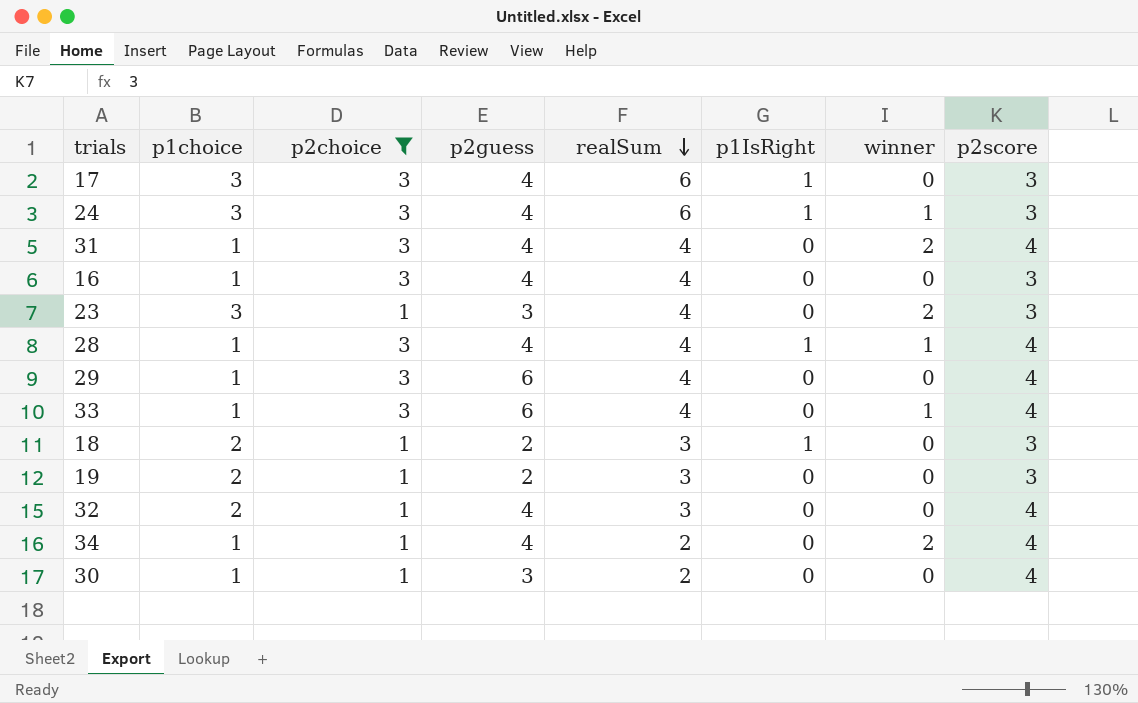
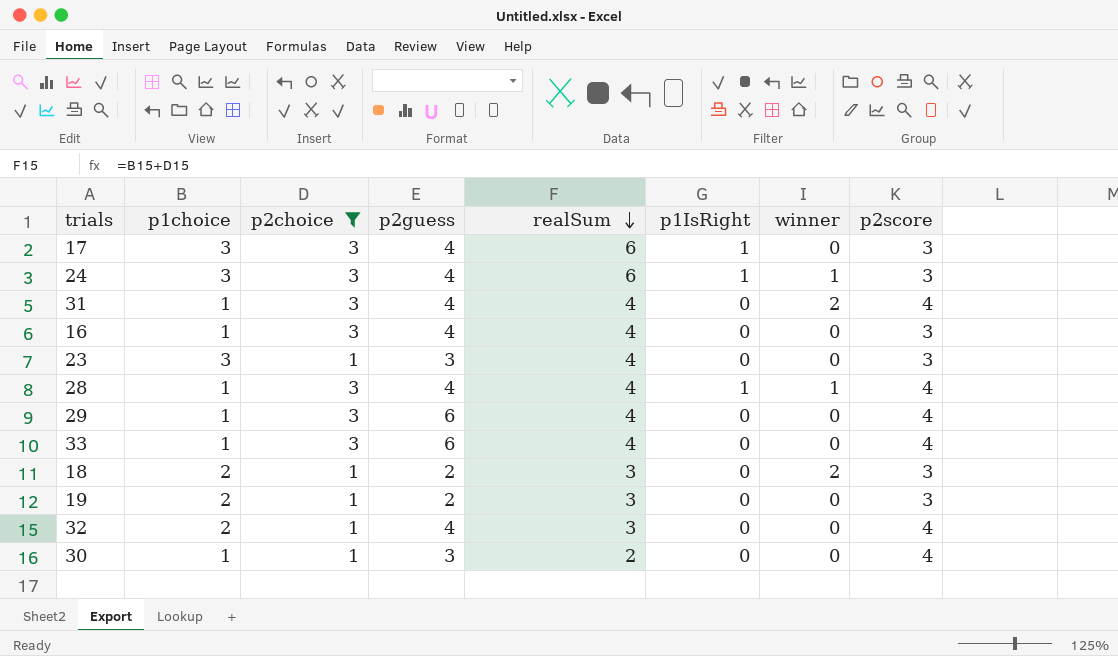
row 34: 1 | 1 | 4 | 2 | 0 | 2 | 4 -> none
23 | winner: 2 -> 0
33 | winner: 1 -> 0
18 | p1IsRight: 1 -> 0
18 | winner: 0 -> 2

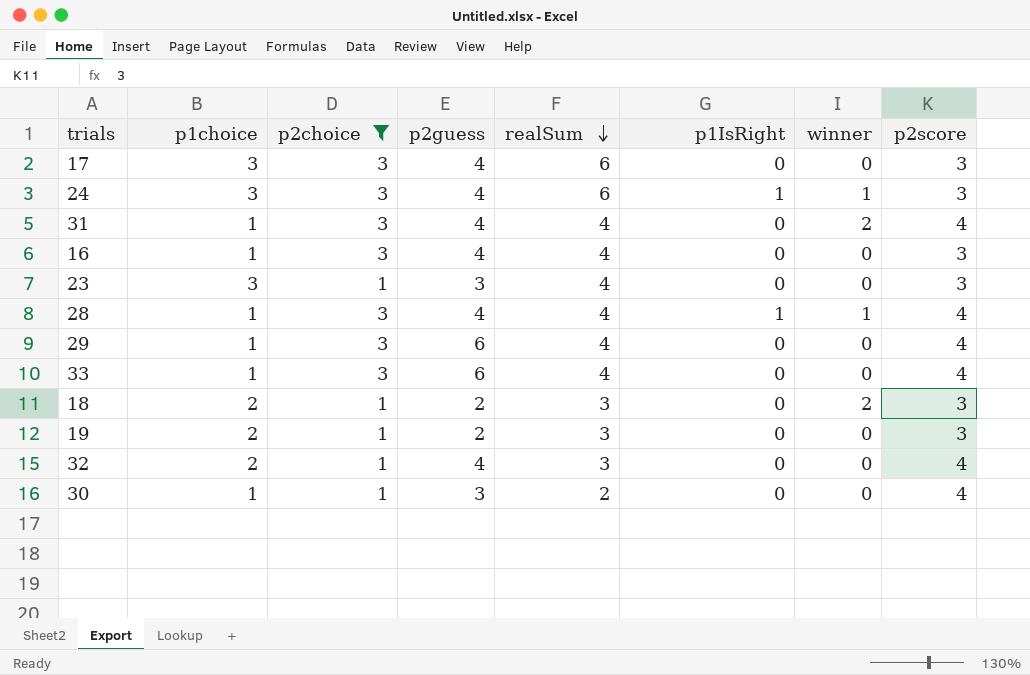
17 | p1IsRight: 1 -> 0

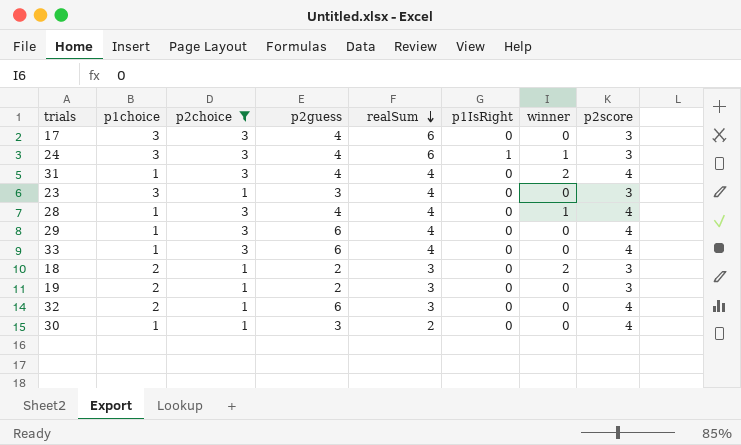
row 16: 1 | 3 | 4 | 4 | 0 | 0 | 3 -> none
28 | p1IsRight: 1 -> 0
32 | p2guess: 4 -> 6

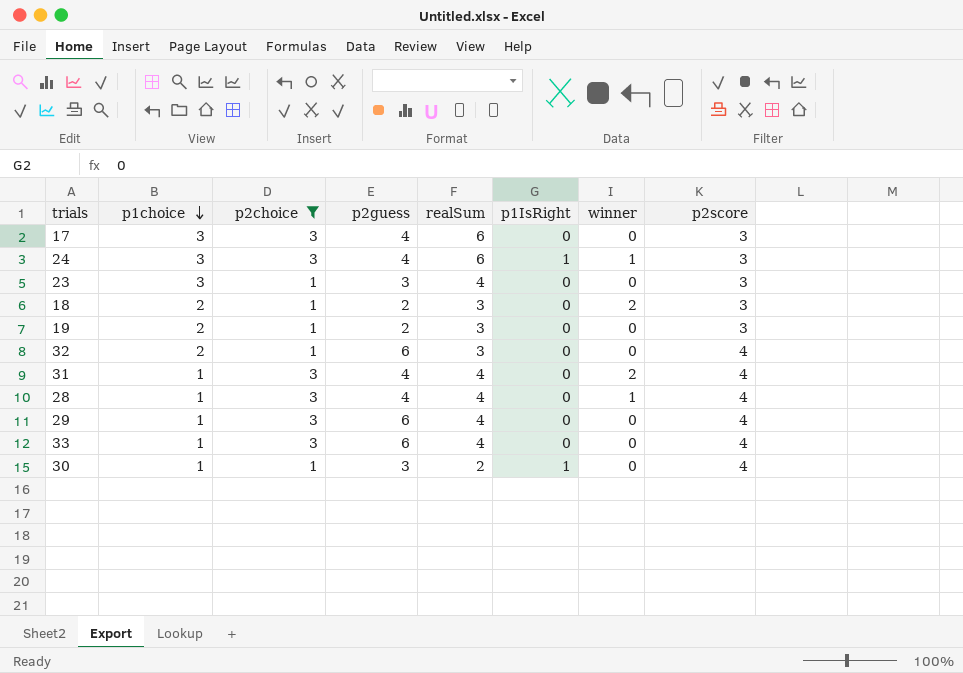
row order: realSum descending -> p1choice descending
30 | p1IsRight: 0 -> 1

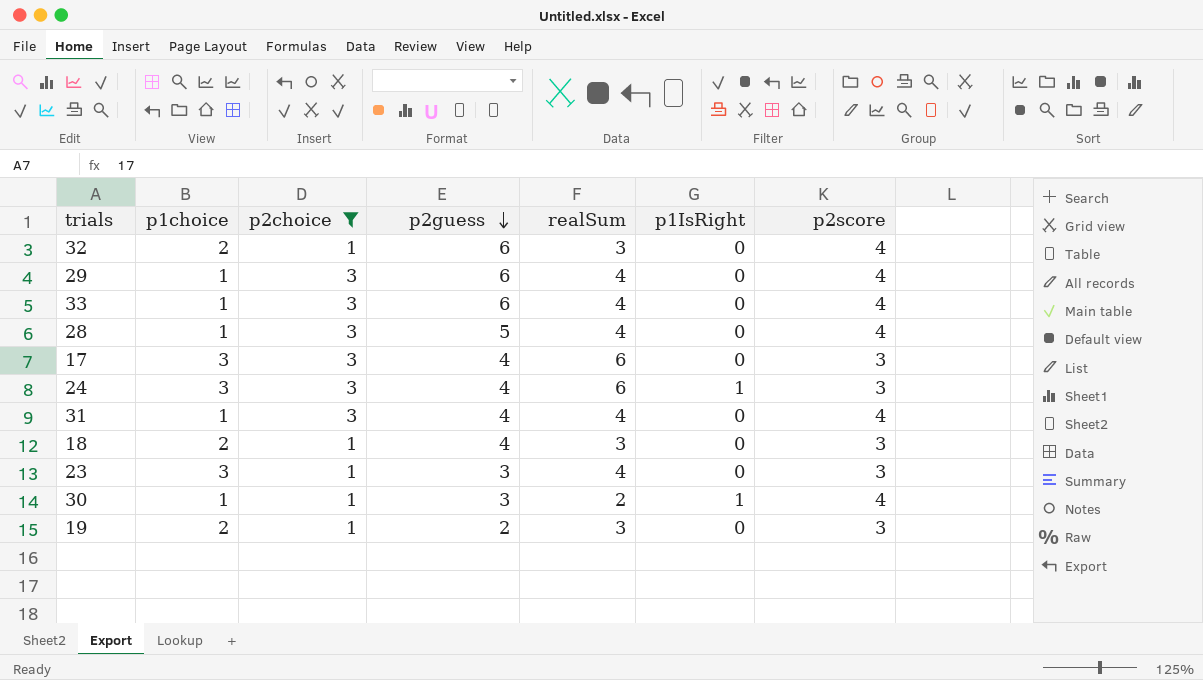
row order: p1choice descending -> p2guess descending
column winner | position: 7 -> none
28 | p2guess: 4 -> 5
18 | p2guess: 2 -> 4

